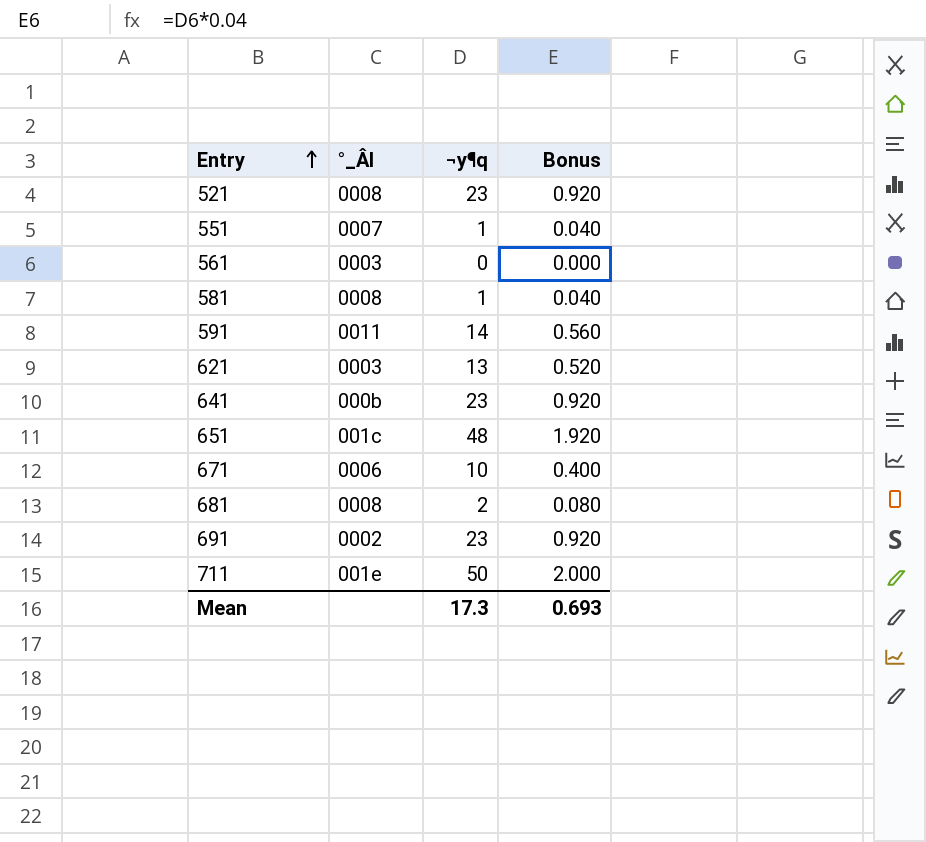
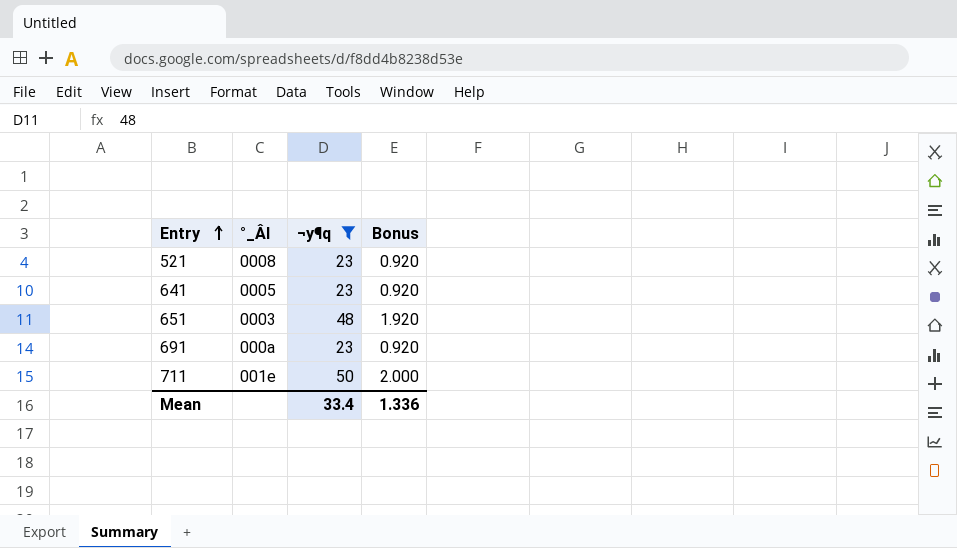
filter: none -> ¬y¶q >= 23
641 | °_ÂI: 000b -> 0005
651 | °_ÂI: 001c -> 0003
691 | °_ÂI: 0002 -> 000a
Mean | ¬y¶q: 17.3 -> 33.4
Mean | Bonus: 0.693 -> 1.336

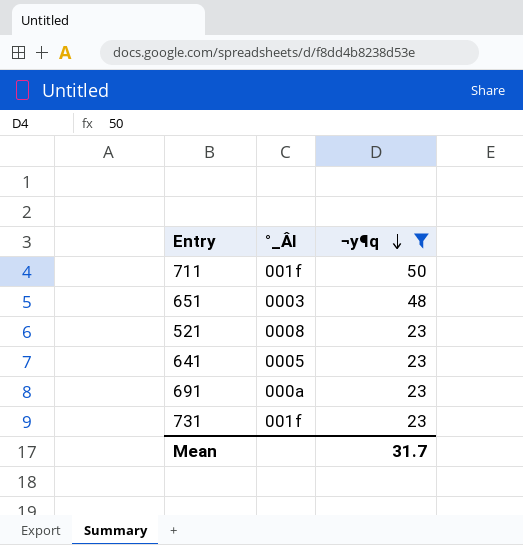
row order: Entry ascending -> ¬y¶q descending
column Bonus | formula: [¬y¶q] * 0.04 -> none
711 | °_ÂI: 001e -> 001f
row 731: none -> 001f | 23
Mean | ¬y¶q: 33.4 -> 31.7

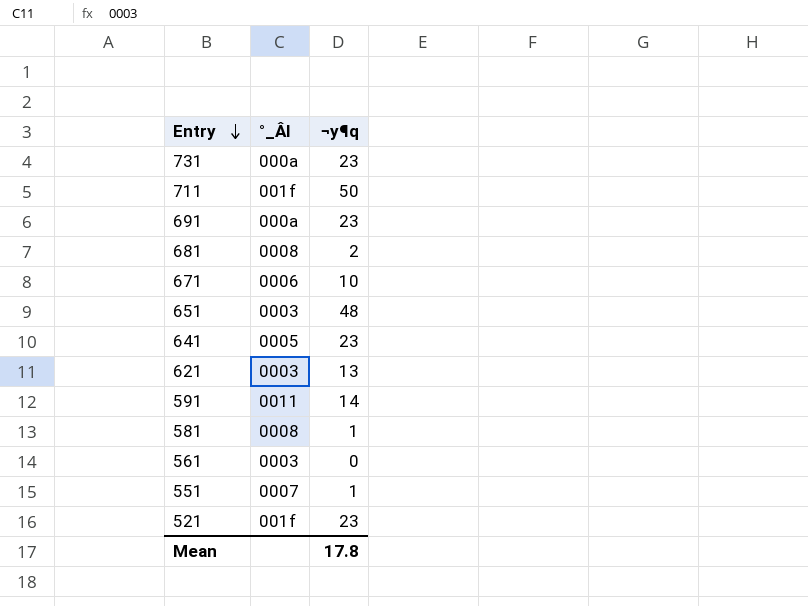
filter: ¬y¶q >= 23 -> none
row order: ¬y¶q descending -> Entry descending
731 | °_ÂI: 001f -> 000a
521 | °_ÂI: 0008 -> 001f
Mean | ¬y¶q: 31.7 -> 17.8

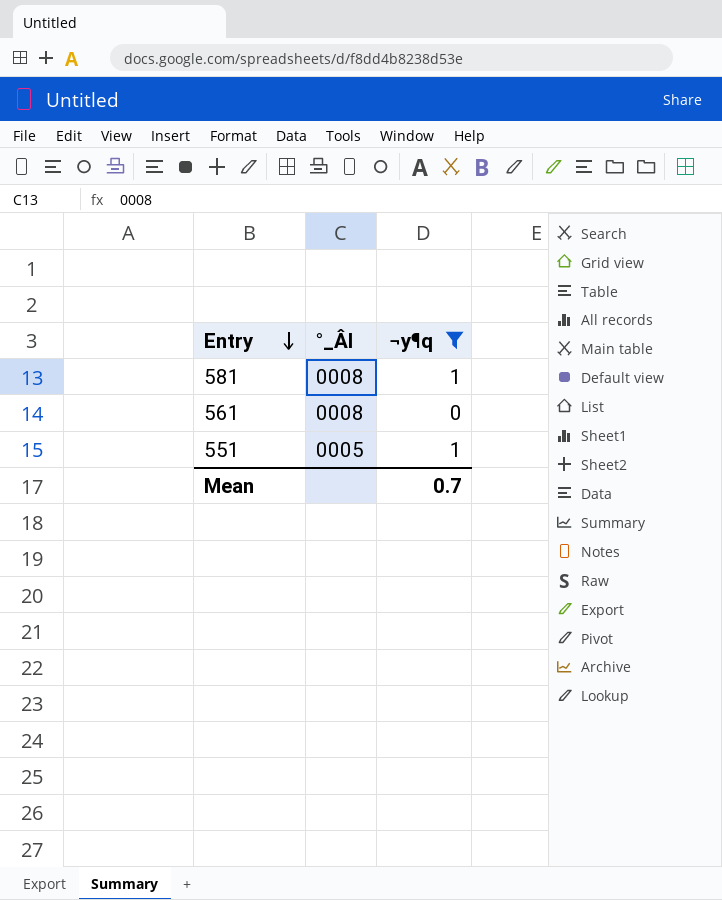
filter: none -> ¬y¶q <= 1
561 | °_ÂI: 0003 -> 0008
551 | °_ÂI: 0007 -> 0005
Mean | ¬y¶q: 17.8 -> 0.7

